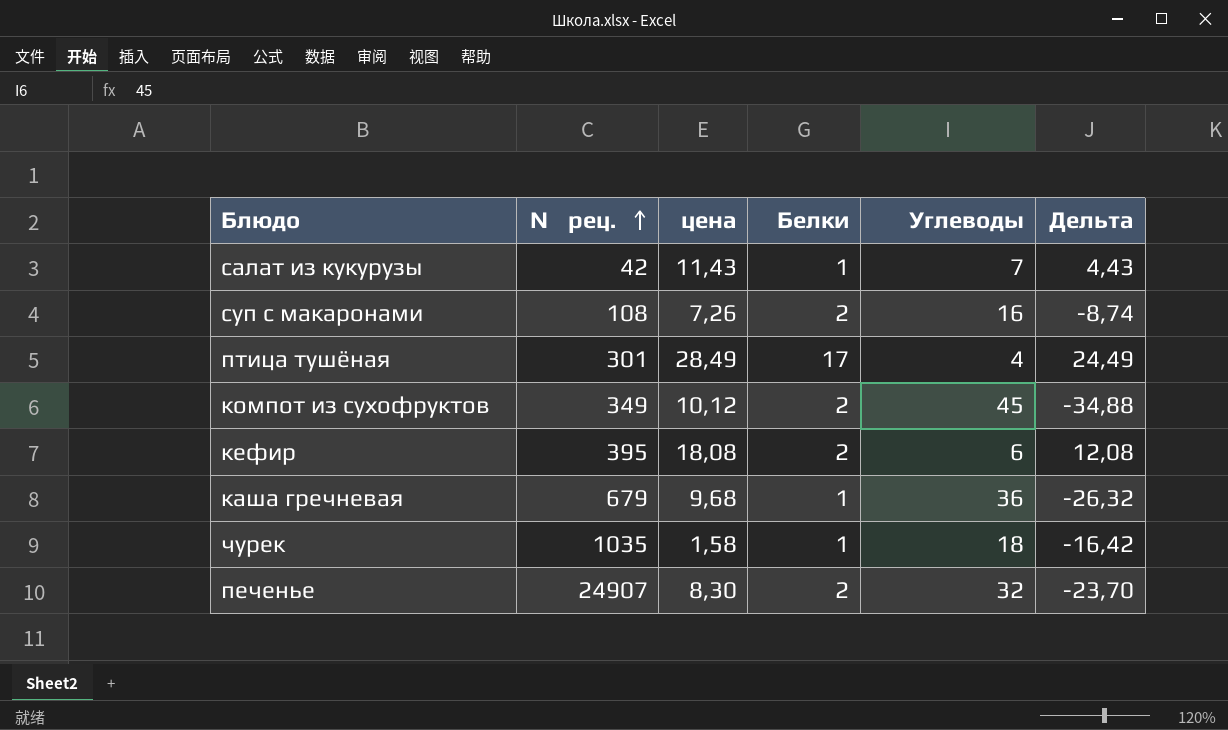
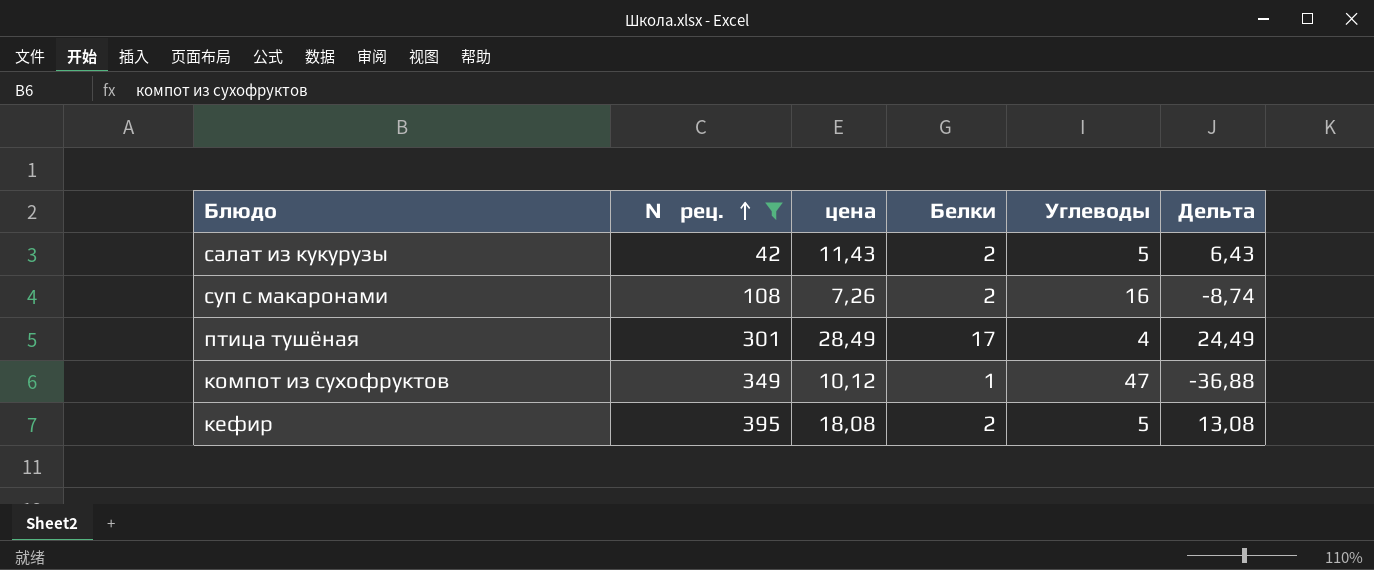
filter: none -> № рец. <= 395
салат из кукурузы | Белки: 1 -> 2
салат из кукурузы | Углеводы: 7 -> 5
салат из кукурузы | Дельта: 4,43 -> 6,43
компот из сухофруктов | Белки: 2 -> 1
компот из сухофруктов | Углеводы: 45 -> 47
компот из сухофруктов | Дельта: -34,88 -> -36,88
кефир | Углеводы: 6 -> 5
кефир | Дельта: 12,08 -> 13,08

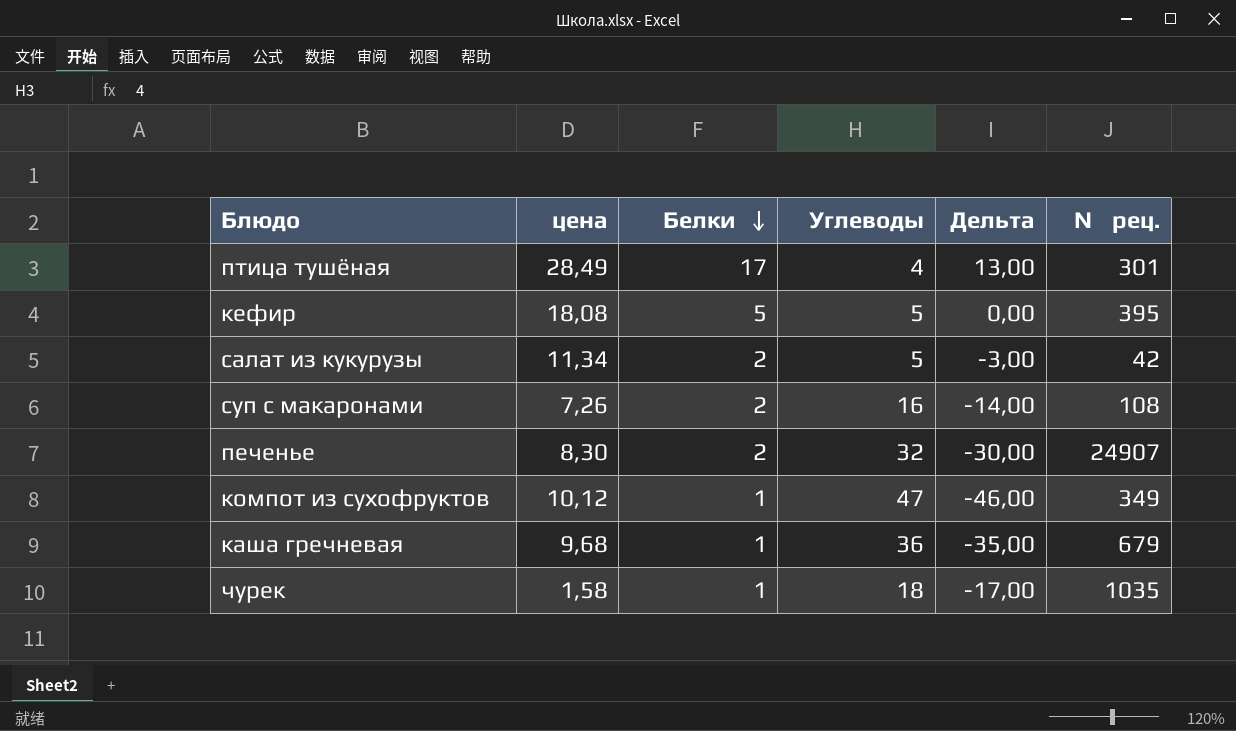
filter: № рец. <= 395 -> none
row order: № рец. ascending -> Белки descending
column Дельта | formula: [цена] - [Углеводы] -> [Белки] - [Углеводы]
column № рец. | position: 2 -> 6
кефир | Белки: 2 -> 5
салат из кукурузы | цена: 11,43 -> 11,34

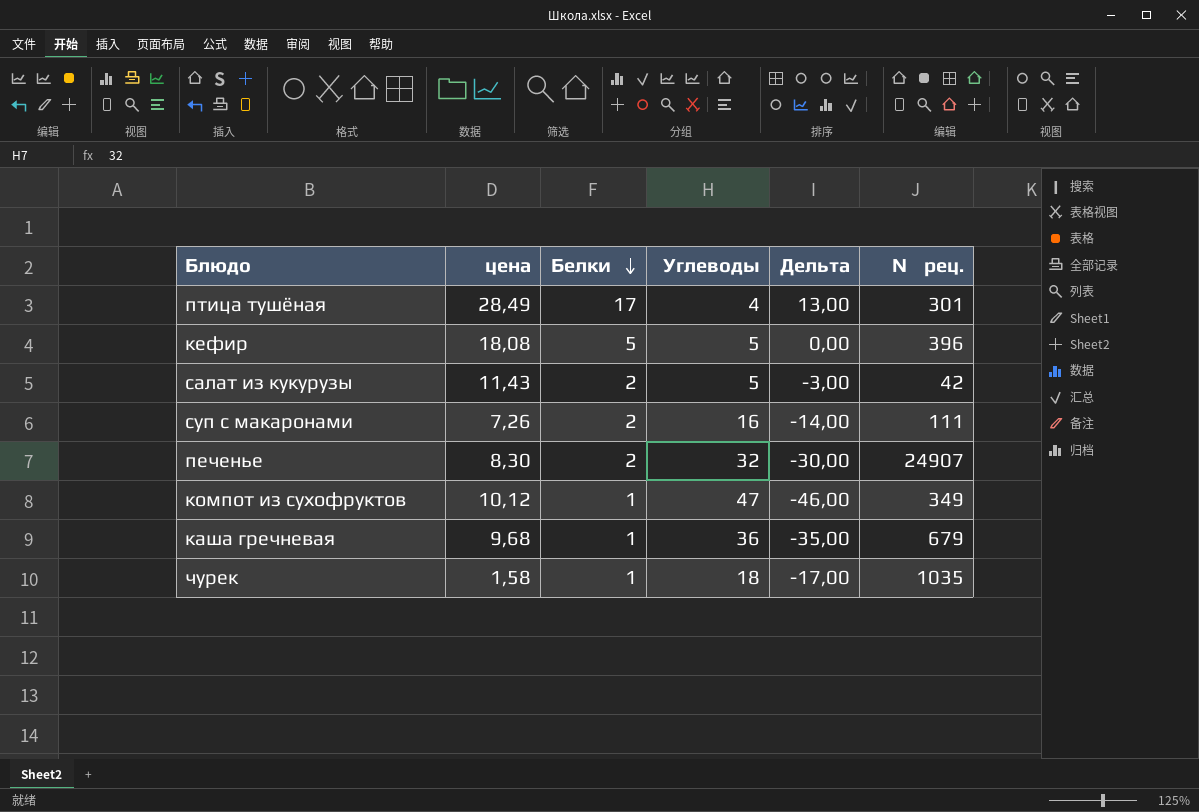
кефир | № рец.: 395 -> 396
салат из кукурузы | цена: 11,34 -> 11,43
суп с макаронами | № рец.: 108 -> 111

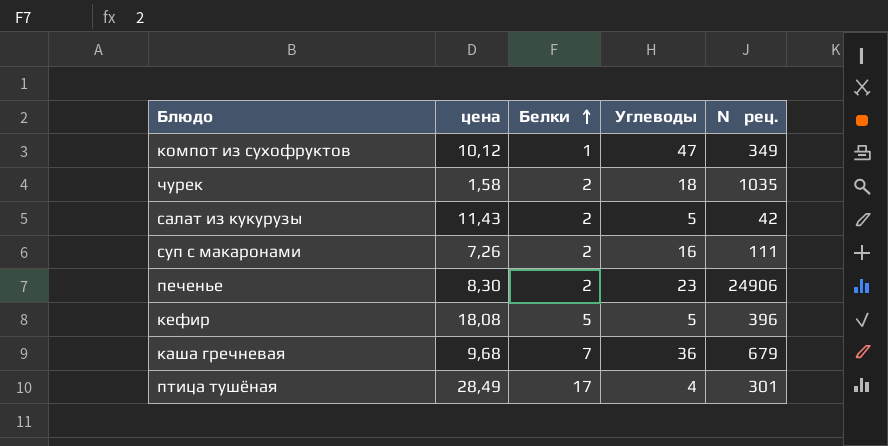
row order: Белки descending -> Белки ascending
column Дельта | formula: [Белки] - [Углеводы] -> none
чурек | Белки: 1 -> 2
печенье | Углеводы: 32 -> 23
печенье | № рец.: 24907 -> 24906
каша гречневая | Белки: 1 -> 7

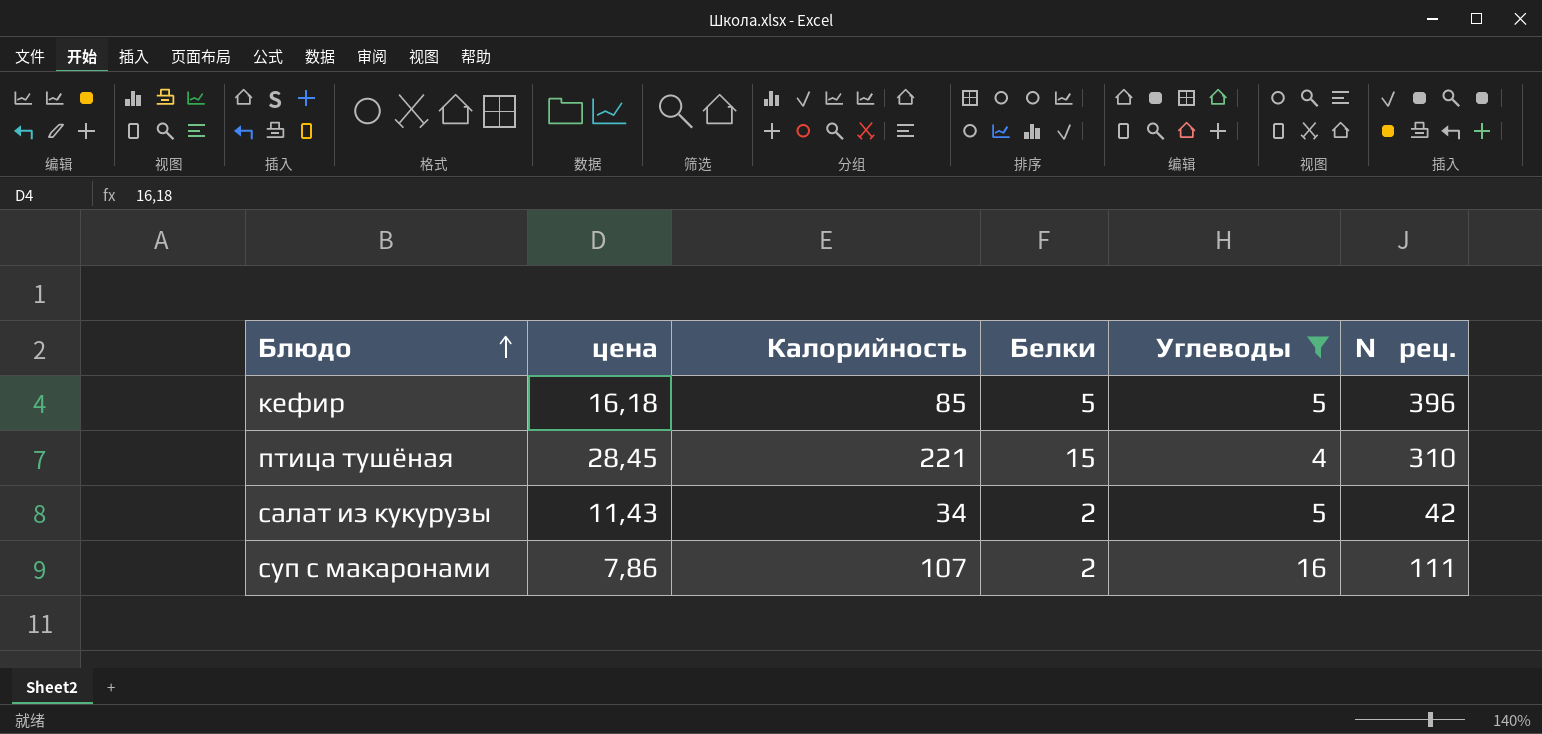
filter: none -> Углеводы <= 16
row order: Белки ascending -> Блюдо ascending
column Калорийность | position: none -> 3
кефир | цена: 18,08 -> 16,18
птица тушёная | цена: 28,49 -> 28,45
птица тушёная | Белки: 17 -> 15
птица тушёная | № рец.: 301 -> 310
суп с макаронами | цена: 7,26 -> 7,86

